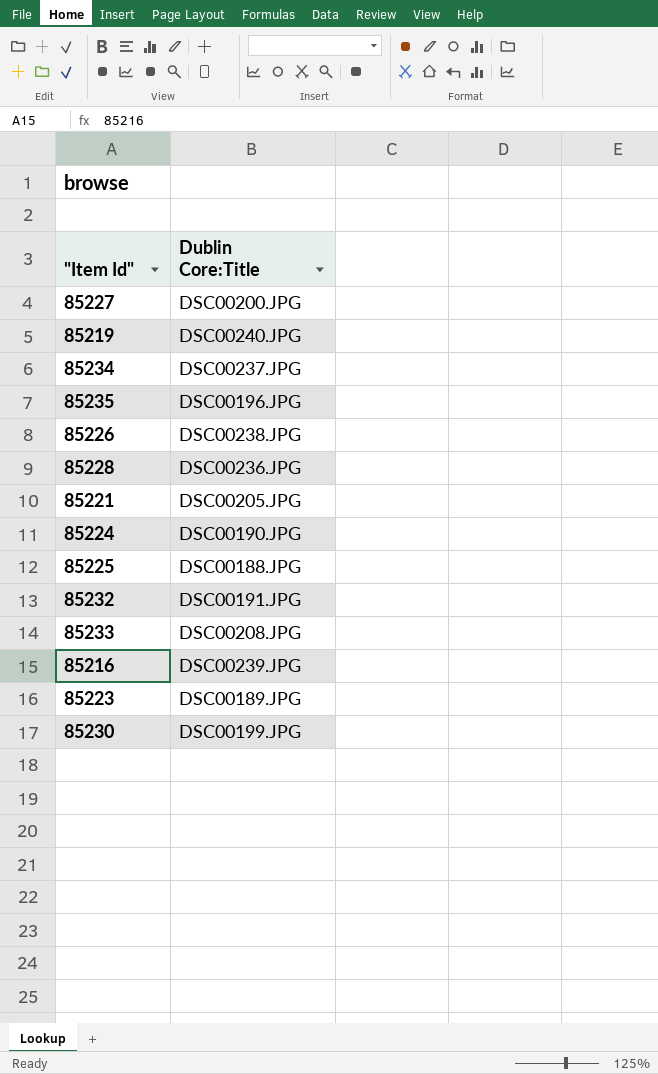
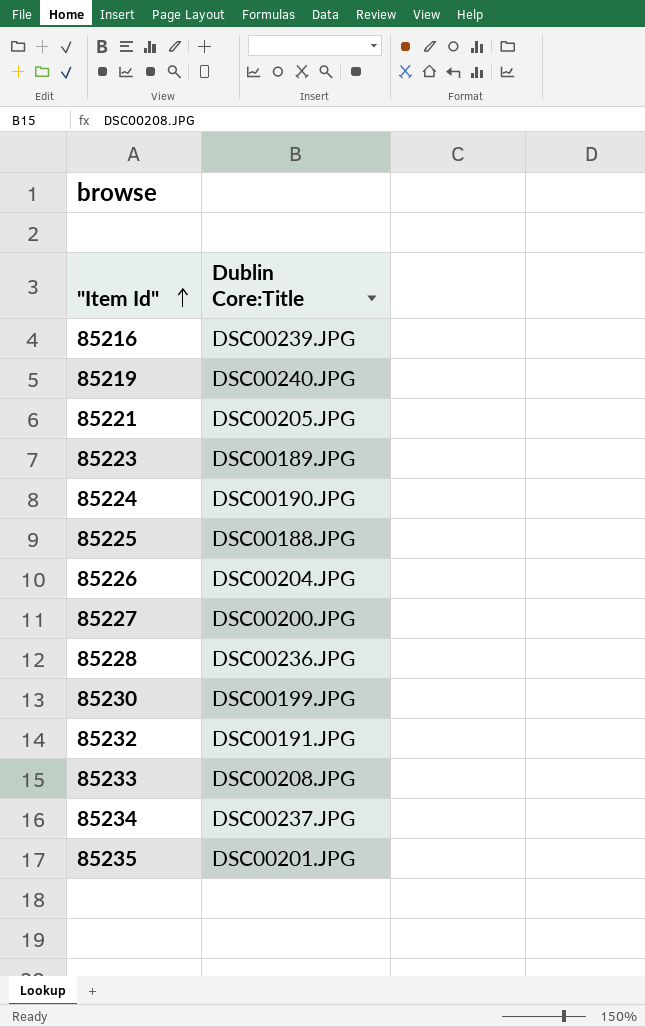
row order: none -> "Item Id" ascending
85226 | Dublin Core:Title: DSC00238.JPG -> DSC00204.JPG
85235 | Dublin Core:Title: DSC00196.JPG -> DSC00201.JPG

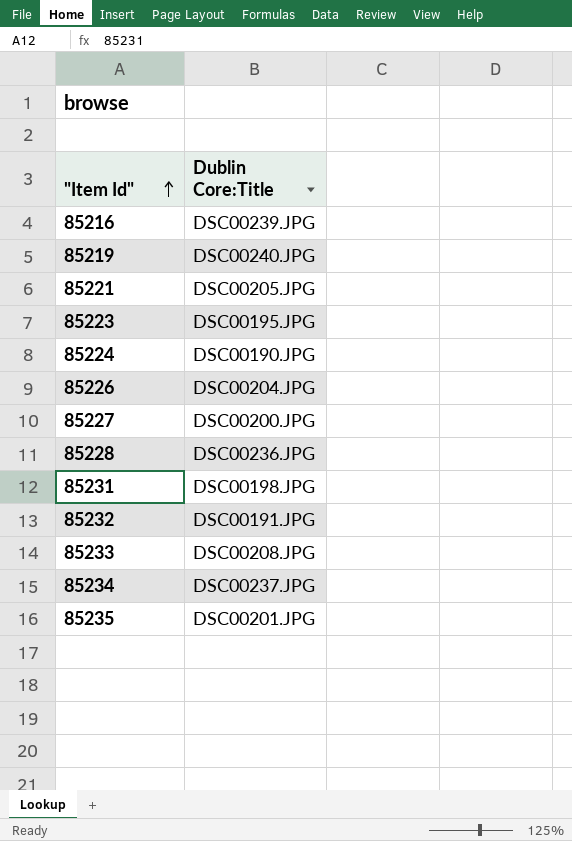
row 85225: DSC00188.JPG -> none
row 85230: DSC00199.JPG -> none
85223 | Dublin Core:Title: DSC00189.JPG -> DSC00195.JPG
row 85231: none -> DSC00198.JPG

